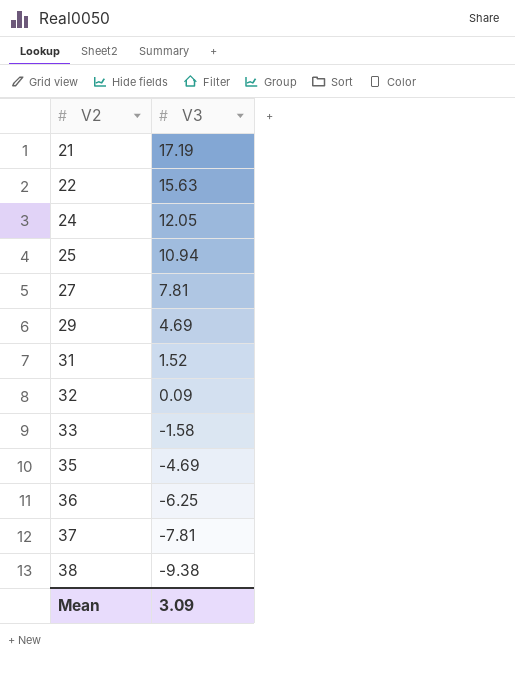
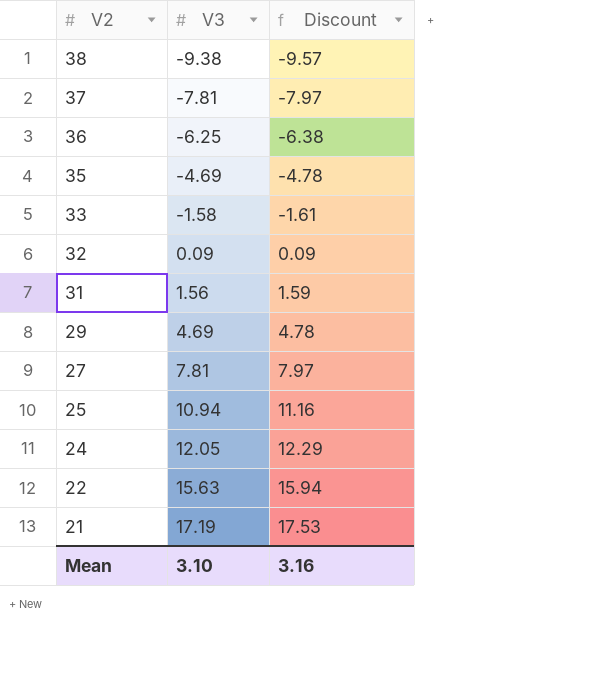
row order: V2 ascending -> V2 descending
column Discount | formula: none -> [V3] * 1.02
31 | V3: 1.52 -> 1.56
Mean | V3: 3.09 -> 3.10

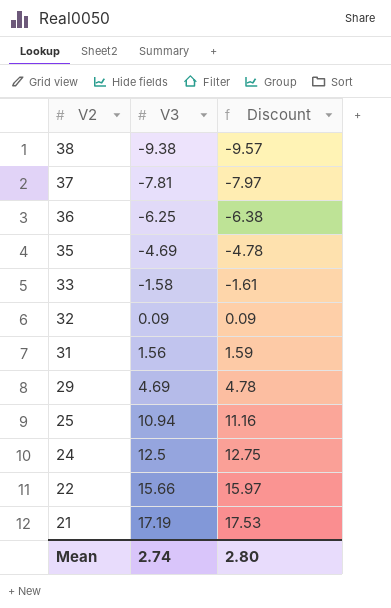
row 27: 7.81 | 7.97 -> none
24 | V3: 12.05 -> 12.5
24 | Discount: 12.29 -> 12.75
22 | V3: 15.63 -> 15.66
22 | Discount: 15.94 -> 15.97
Mean | V3: 3.10 -> 2.74
Mean | Discount: 3.16 -> 2.80

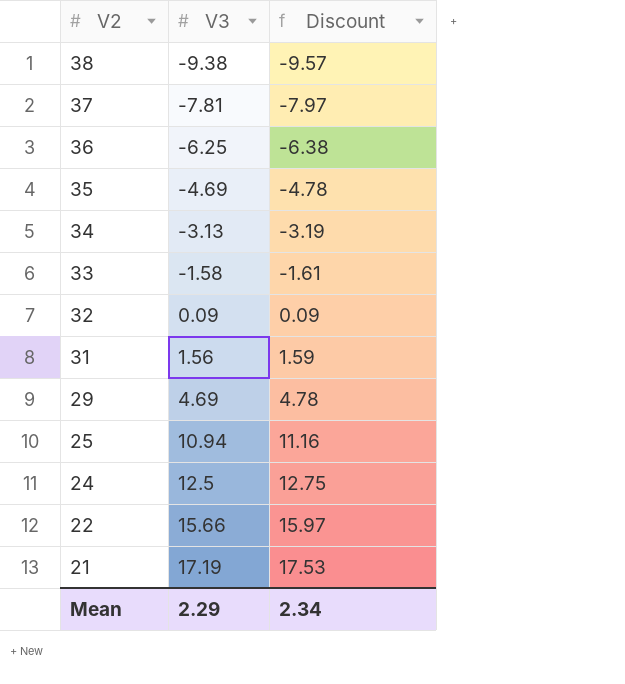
row 34: none -> -3.13 | -3.19
Mean | V3: 2.74 -> 2.29
Mean | Discount: 2.80 -> 2.34

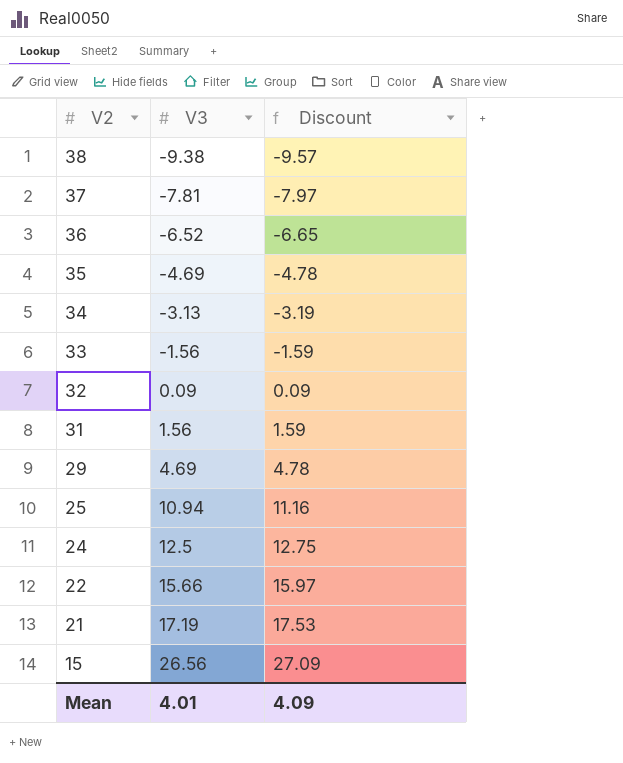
36 | V3: -6.25 -> -6.52
36 | Discount: -6.38 -> -6.65
33 | V3: -1.58 -> -1.56
33 | Discount: -1.61 -> -1.59
row 15: none -> 26.56 | 27.09
Mean | V3: 2.29 -> 4.01
Mean | Discount: 2.34 -> 4.09

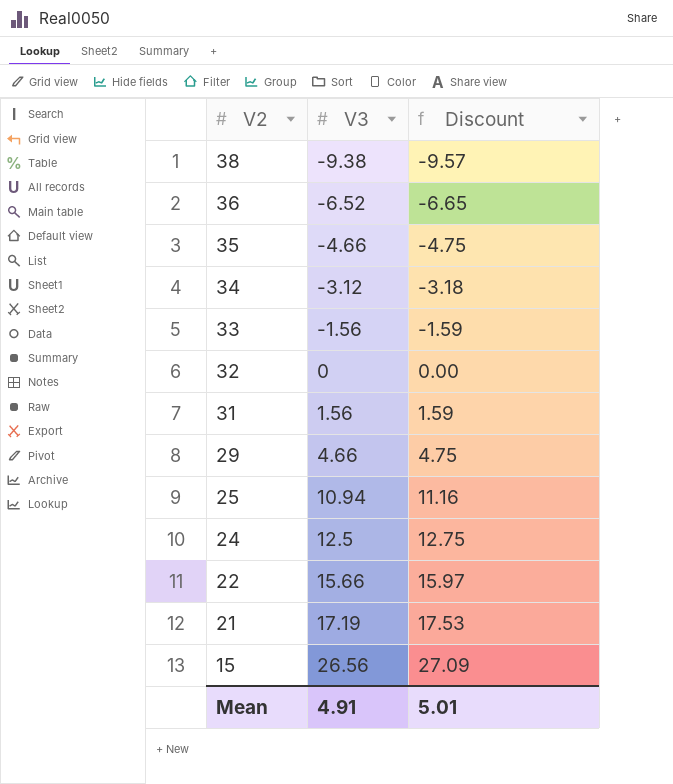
row 37: -7.81 | -7.97 -> none
35 | V3: -4.69 -> -4.66
35 | Discount: -4.78 -> -4.75
34 | V3: -3.13 -> -3.12
34 | Discount: -3.19 -> -3.18
32 | V3: 0.09 -> 0
32 | Discount: 0.09 -> 0.00
29 | V3: 4.69 -> 4.66
29 | Discount: 4.78 -> 4.75
Mean | V3: 4.01 -> 4.91
Mean | Discount: 4.09 -> 5.01

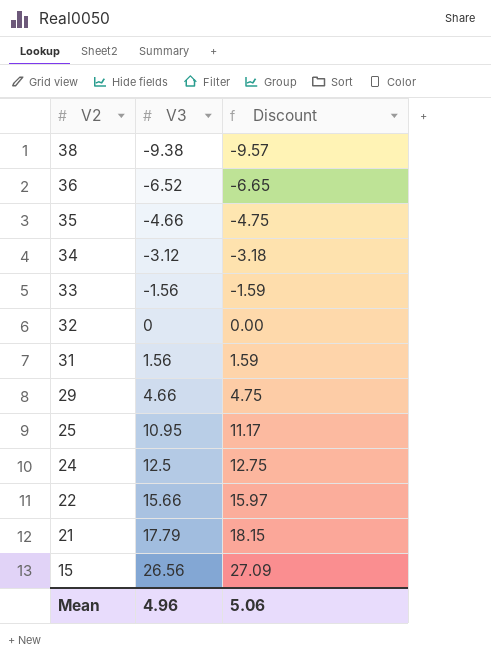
25 | V3: 10.94 -> 10.95
25 | Discount: 11.16 -> 11.17
21 | V3: 17.19 -> 17.79
21 | Discount: 17.53 -> 18.15
Mean | V3: 4.91 -> 4.96
Mean | Discount: 5.01 -> 5.06

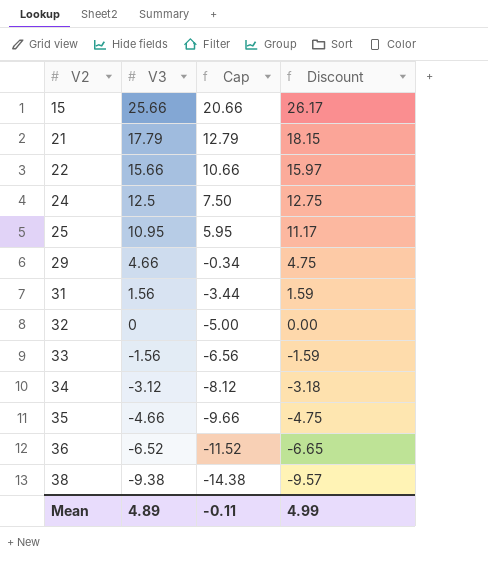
row order: V2 descending -> V2 ascending
column Cap | formula: none -> [V3] - 5
15 | V3: 26.56 -> 25.66
15 | Discount: 27.09 -> 26.17
Mean | V3: 4.96 -> 4.89
Mean | Discount: 5.06 -> 4.99

